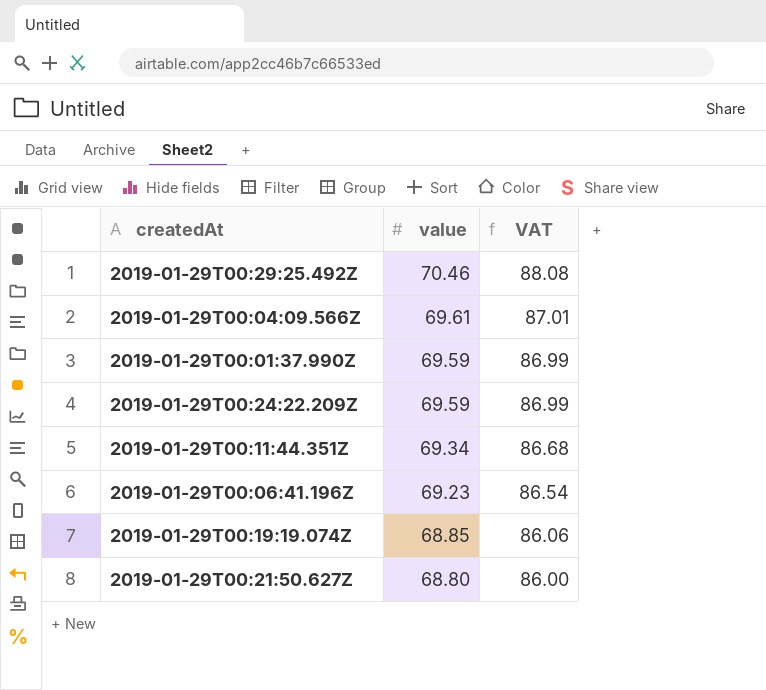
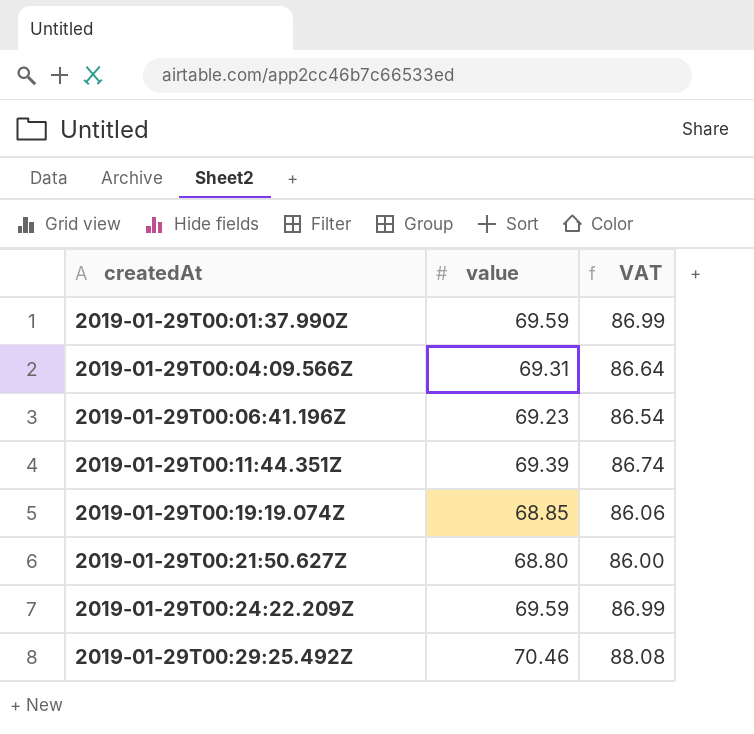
row order: value descending -> createdAt ascending
2019-01-29T00:04:09.566Z | value: 69.61 -> 69.31
2019-01-29T00:04:09.566Z | VAT: 87.01 -> 86.64
2019-01-29T00:11:44.351Z | value: 69.34 -> 69.39
2019-01-29T00:11:44.351Z | VAT: 86.68 -> 86.74

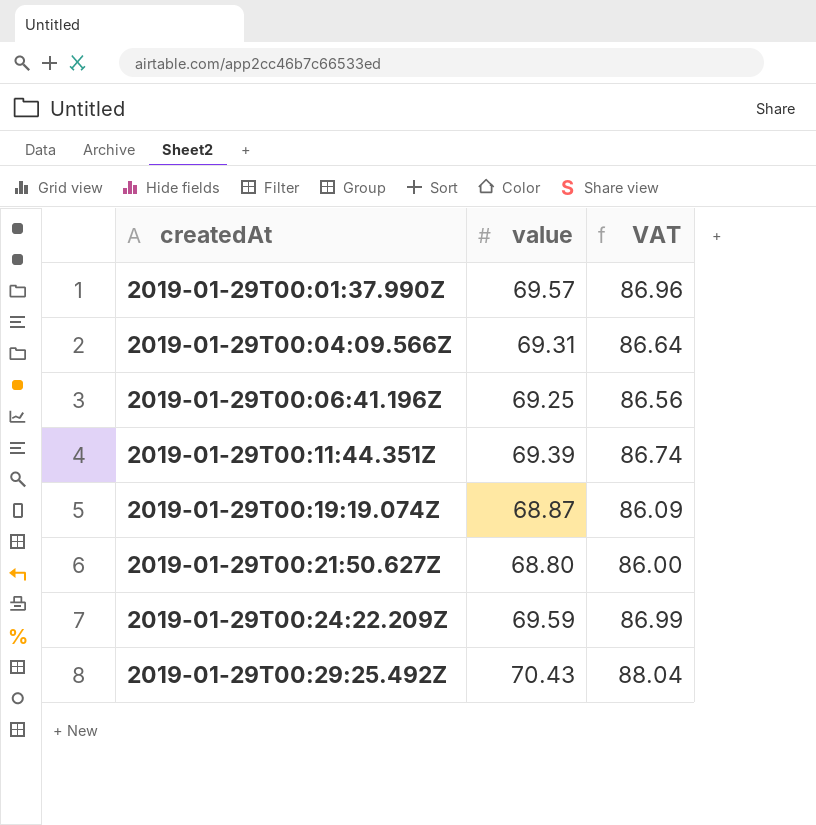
2019-01-29T00:01:37.990Z | value: 69.59 -> 69.57
2019-01-29T00:01:37.990Z | VAT: 86.99 -> 86.96
2019-01-29T00:06:41.196Z | value: 69.23 -> 69.25
2019-01-29T00:06:41.196Z | VAT: 86.54 -> 86.56
2019-01-29T00:19:19.074Z | value: 68.85 -> 68.87
2019-01-29T00:19:19.074Z | VAT: 86.06 -> 86.09
2019-01-29T00:29:25.492Z | value: 70.46 -> 70.43
2019-01-29T00:29:25.492Z | VAT: 88.08 -> 88.04

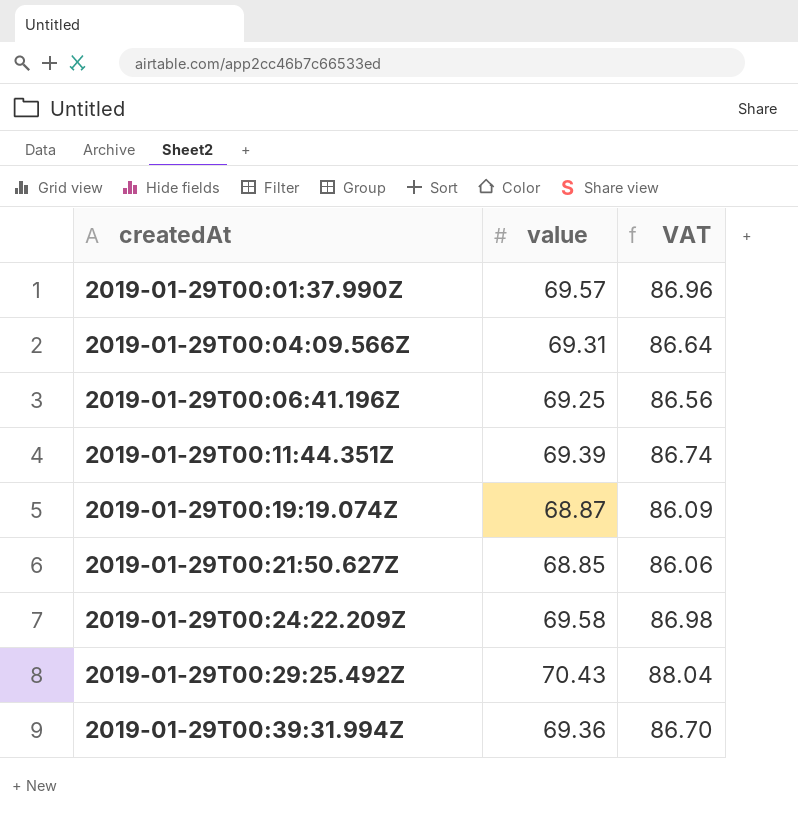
2019-01-29T00:21:50.627Z | value: 68.80 -> 68.85
2019-01-29T00:21:50.627Z | VAT: 86.00 -> 86.06
2019-01-29T00:24:22.209Z | value: 69.59 -> 69.58
2019-01-29T00:24:22.209Z | VAT: 86.99 -> 86.98
row 2019-01-29T00:39:31.994Z: none -> 69.36 | 86.70

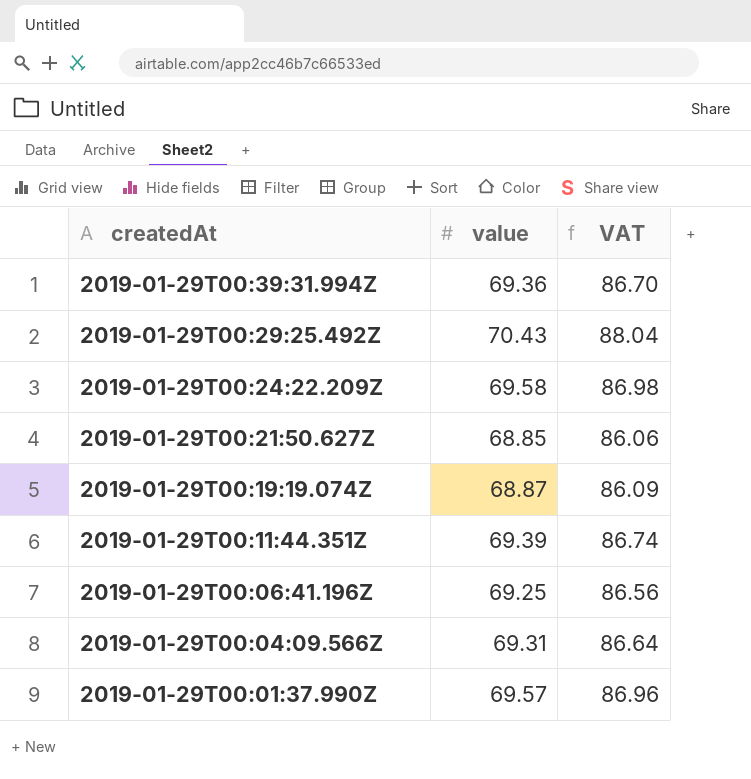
row order: createdAt ascending -> createdAt descending

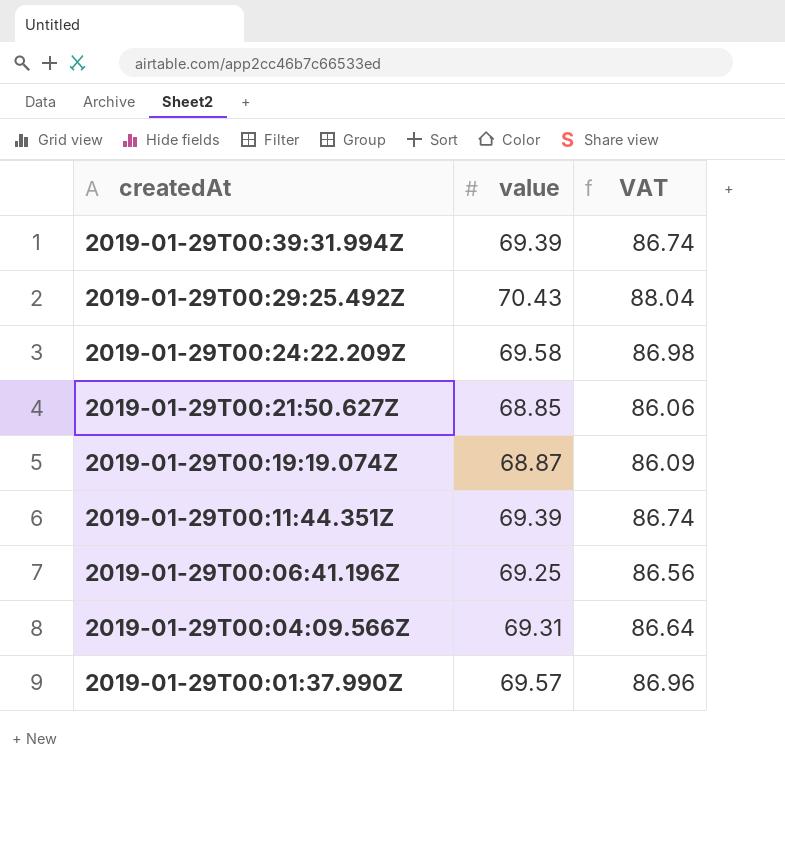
2019-01-29T00:39:31.994Z | value: 69.36 -> 69.39
2019-01-29T00:39:31.994Z | VAT: 86.70 -> 86.74

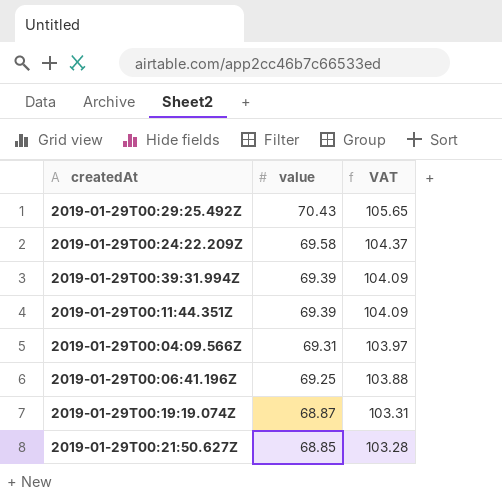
row order: createdAt descending -> value descending
column VAT | formula: [value] * 1.25 -> [value] * 1.5
row 2019-01-29T00:01:37.990Z: 69.57 | 86.96 -> none

